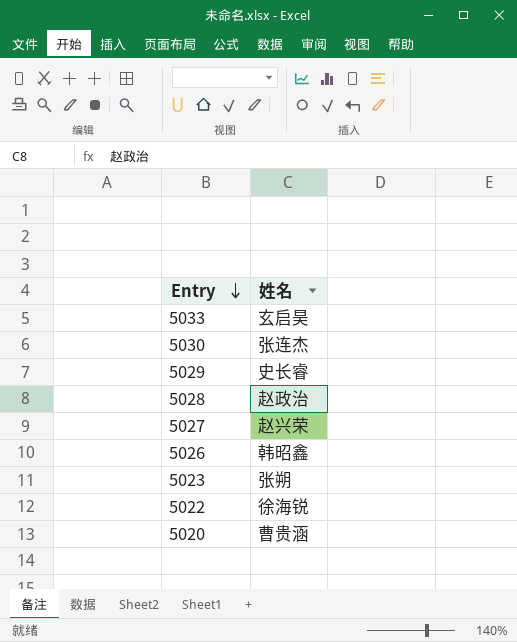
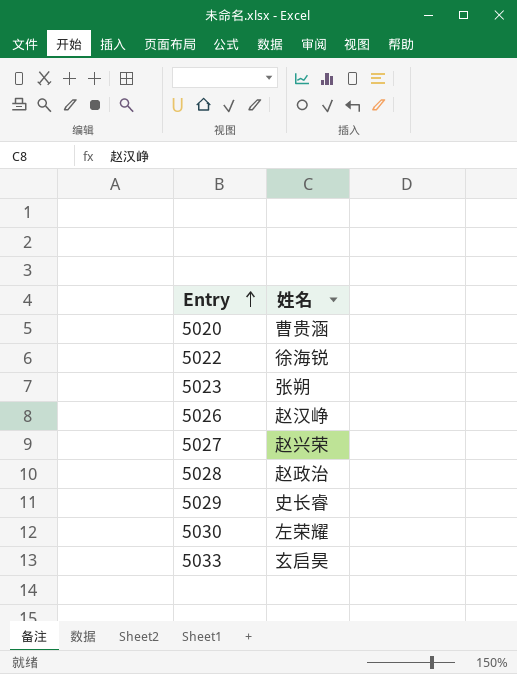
row order: Entry descending -> Entry ascending
5026 | 姓名: 韩昭鑫 -> 赵汉峥
5030 | 姓名: 张连杰 -> 左荣耀

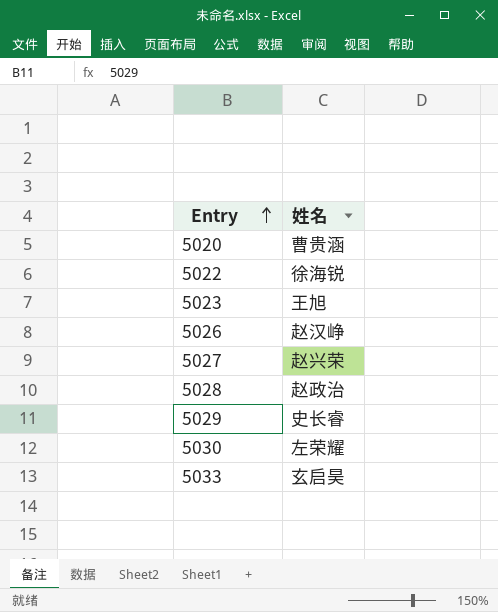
5023 | 姓名: 张朔 -> 王旭

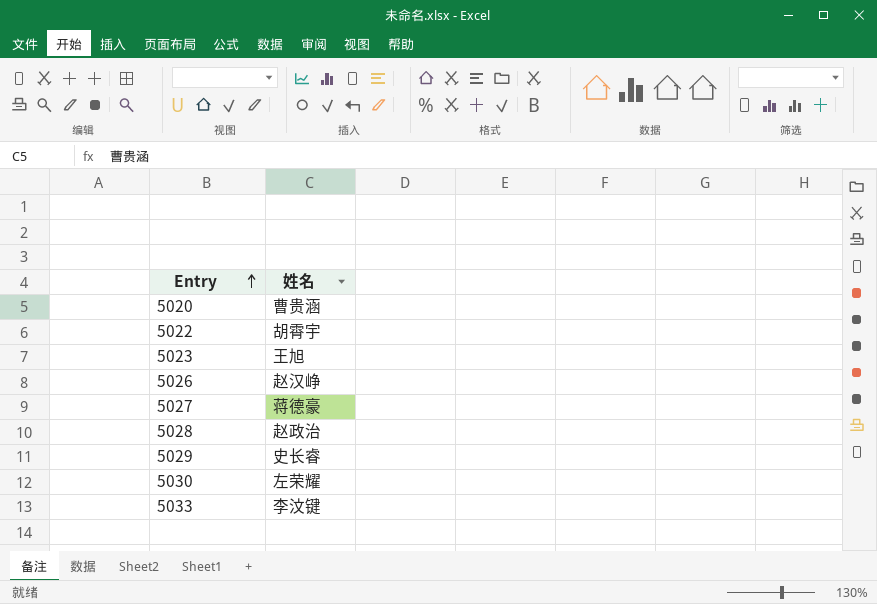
5022 | 姓名: 徐海锐 -> 胡霄宇
5027 | 姓名: 赵兴荣 -> 蒋德豪
5033 | 姓名: 玄启昊 -> 李汶键

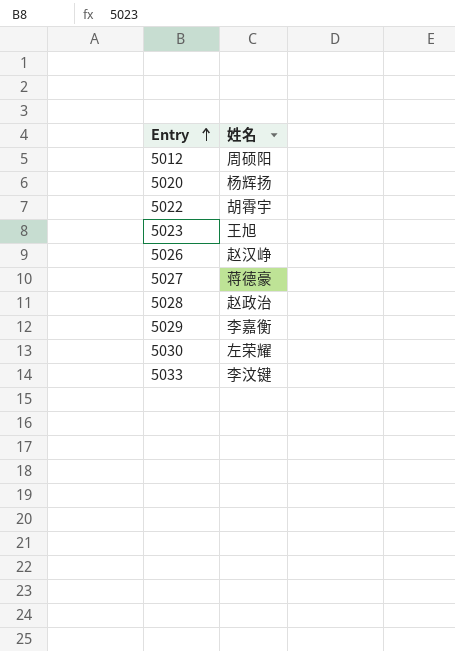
row 5012: none -> 周硕阳
5020 | 姓名: 曹贵涵 -> 杨辉扬
5029 | 姓名: 史长睿 -> 李嘉衡

